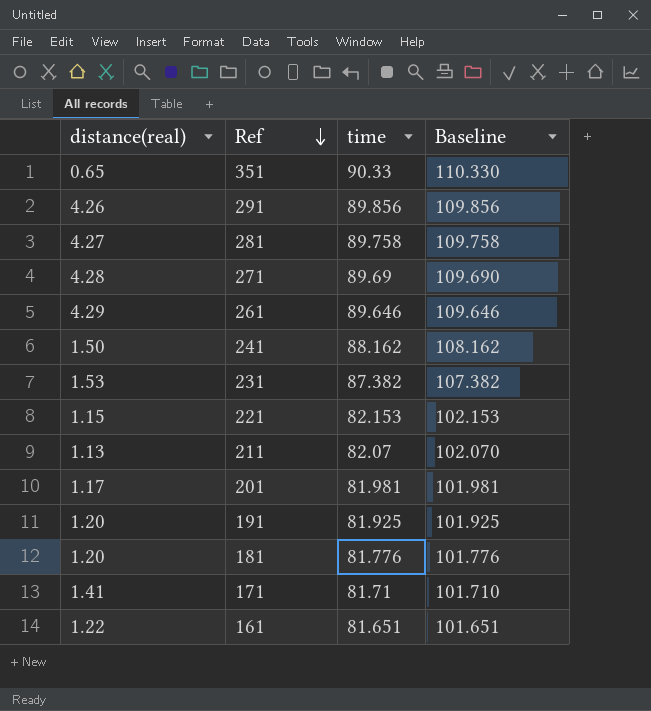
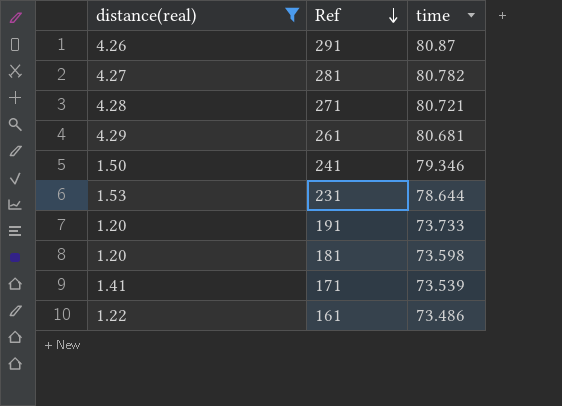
filter: none -> distance(real) >= 1.20
column Baseline | formula: [time] + 20 -> none
291 | time: 89.856 -> 80.87
281 | time: 89.758 -> 80.782
271 | time: 89.69 -> 80.721
261 | time: 89.646 -> 80.681
241 | time: 88.162 -> 79.346
231 | time: 87.382 -> 78.644
191 | time: 81.925 -> 73.733
181 | time: 81.776 -> 73.598
171 | time: 81.71 -> 73.539
161 | time: 81.651 -> 73.486

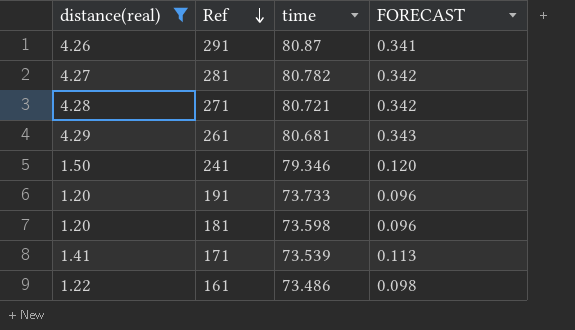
column FORECAST | formula: none -> [distance(real)] * 0.08
row 231: 1.53 | 78.644 -> none

